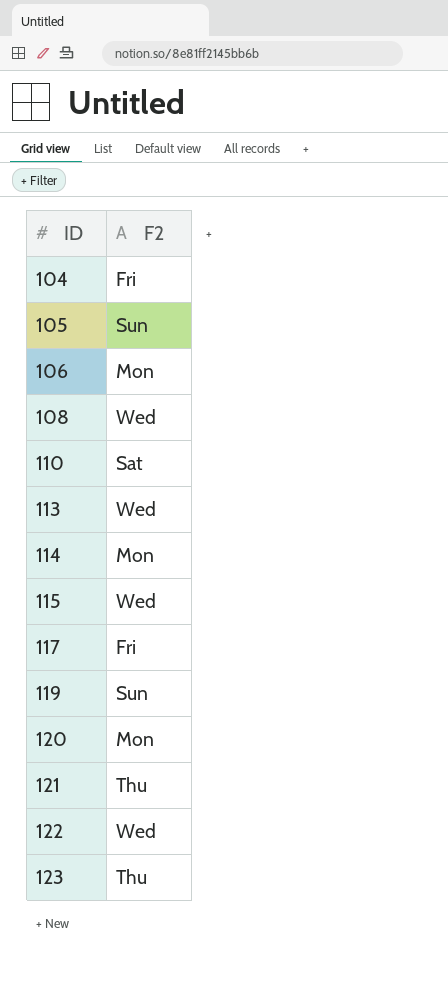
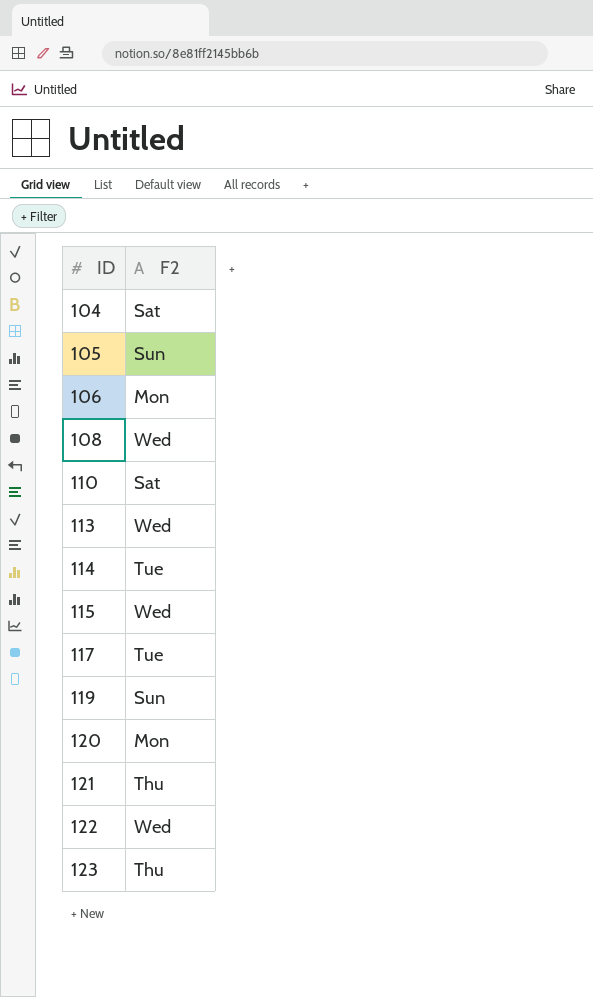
104 | F2: Fri -> Sat
114 | F2: Mon -> Tue
117 | F2: Fri -> Tue

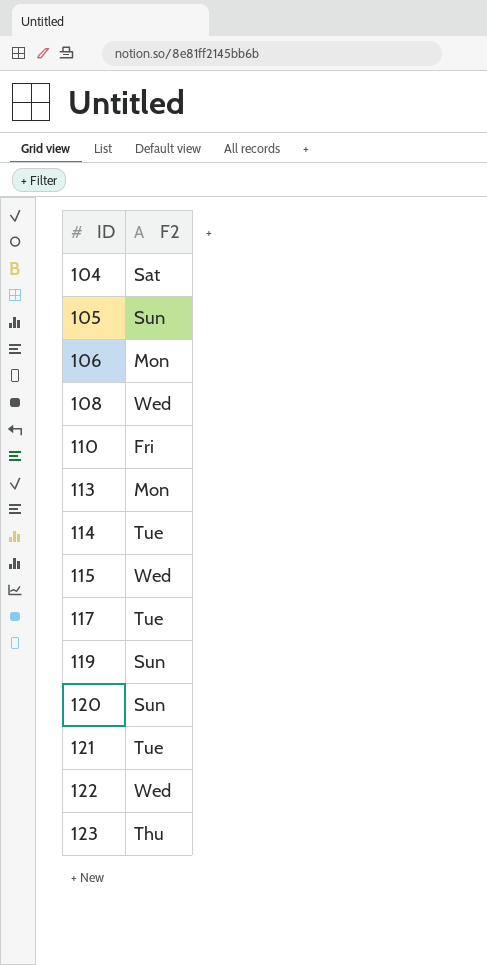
110 | F2: Sat -> Fri
113 | F2: Wed -> Mon
120 | F2: Mon -> Sun
121 | F2: Thu -> Tue

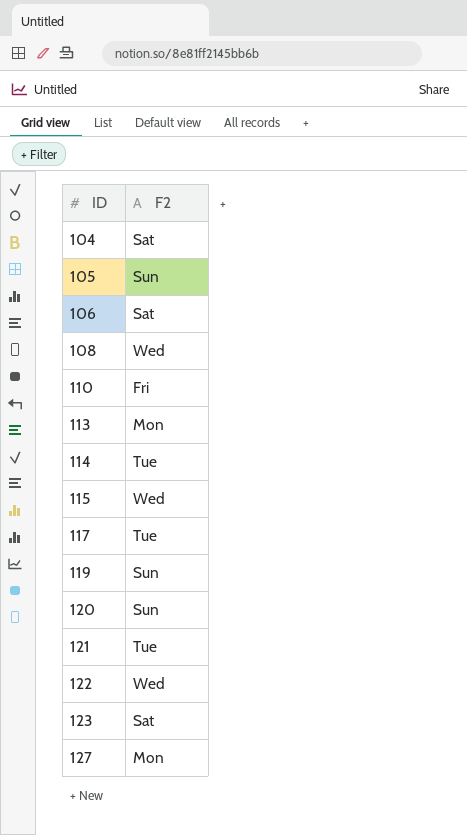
106 | F2: Mon -> Sat
123 | F2: Thu -> Sat
row 127: none -> Mon

